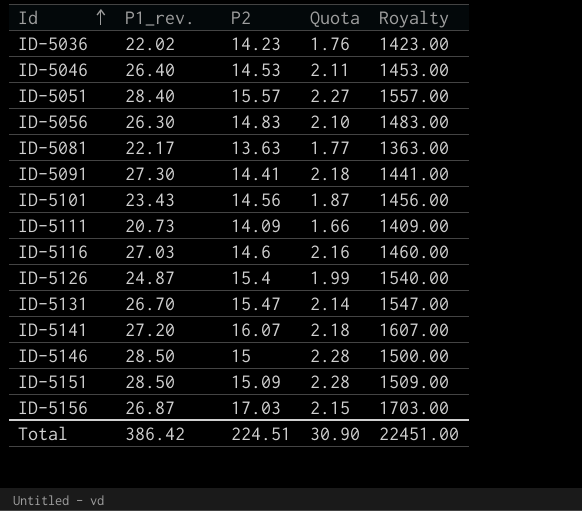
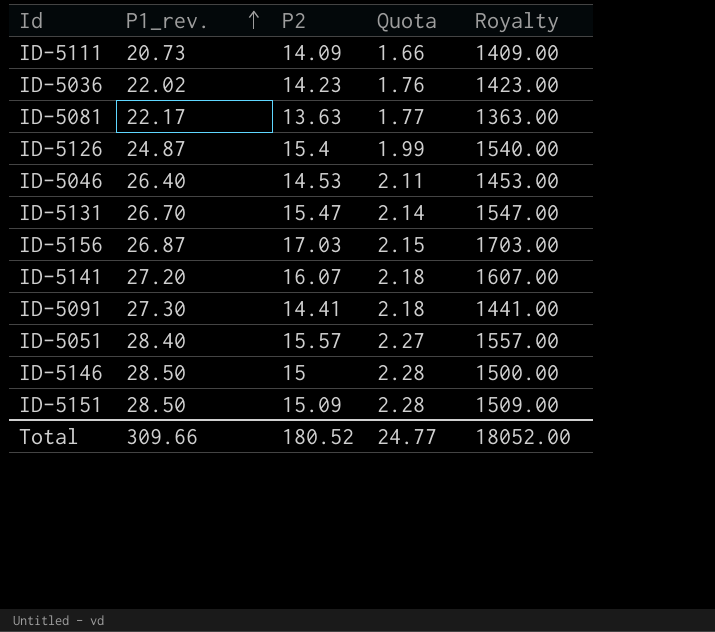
row order: Id ascending -> P1_rev. ascending
row ID-5056: 26.30 | 14.83 | 2.10 | 1483.00 -> none
row ID-5101: 23.43 | 14.56 | 1.87 | 1456.00 -> none
row ID-5116: 27.03 | 14.6 | 2.16 | 1460.00 -> none
Total | P1_rev.: 386.42 -> 309.66
Total | P2: 224.51 -> 180.52
Total | Quota: 30.90 -> 24.77
Total | Royalty: 22451.00 -> 18052.00

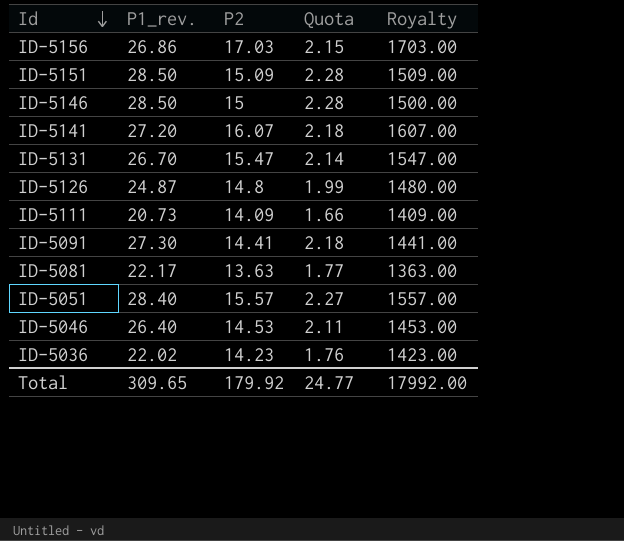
row order: P1_rev. ascending -> Id descending
ID-5156 | P1_rev.: 26.87 -> 26.86
ID-5126 | P2: 15.4 -> 14.8
ID-5126 | Royalty: 1540.00 -> 1480.00
Total | P1_rev.: 309.66 -> 309.65
Total | P2: 180.52 -> 179.92
Total | Royalty: 18052.00 -> 17992.00

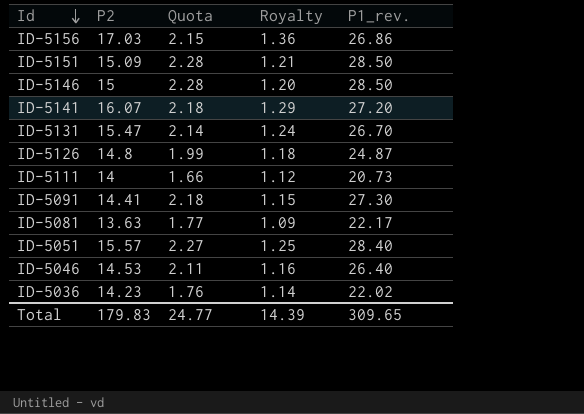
column Royalty | formula: [P2] * 100 -> [P2] * 0.08
column P1_rev. | position: 2 -> 5
ID-5111 | P2: 14.09 -> 14
Total | P2: 179.92 -> 179.83
Total | Royalty: 17992.00 -> 14.39

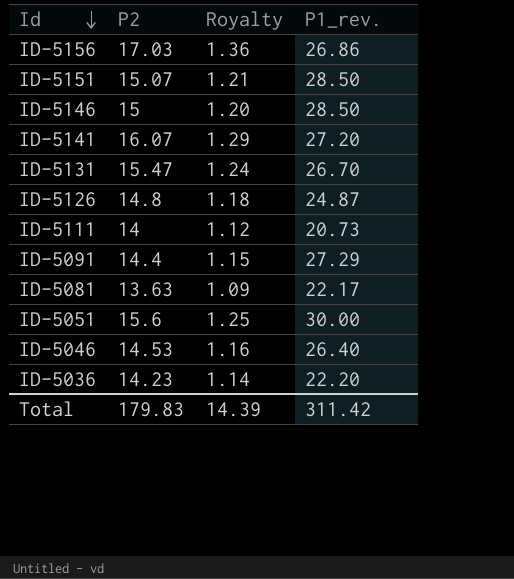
column Quota | formula: [P1_rev.] * 0.08 -> none
ID-5151 | P2: 15.09 -> 15.07
ID-5091 | P2: 14.41 -> 14.4
ID-5091 | P1_rev.: 27.30 -> 27.29
ID-5051 | P2: 15.57 -> 15.6
ID-5051 | P1_rev.: 28.40 -> 30.00
ID-5036 | P1_rev.: 22.02 -> 22.20
Total | P1_rev.: 309.65 -> 311.42

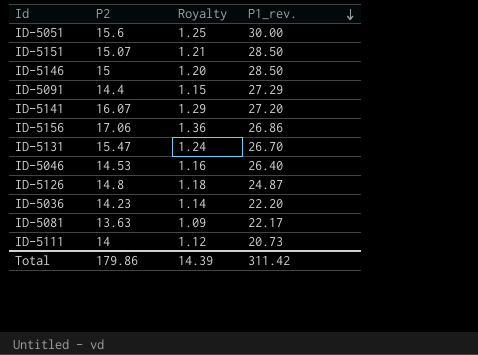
row order: Id descending -> P1_rev. descending
ID-5156 | P2: 17.03 -> 17.06
Total | P2: 179.83 -> 179.86

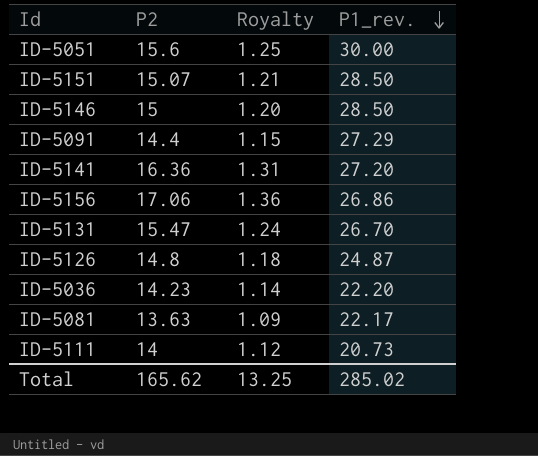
row ID-5046: 14.53 | 1.16 | 26.40 -> none
ID-5141 | P2: 16.07 -> 16.36
ID-5141 | Royalty: 1.29 -> 1.31
Total | P2: 179.86 -> 165.62
Total | Royalty: 14.39 -> 13.25
Total | P1_rev.: 311.42 -> 285.02

